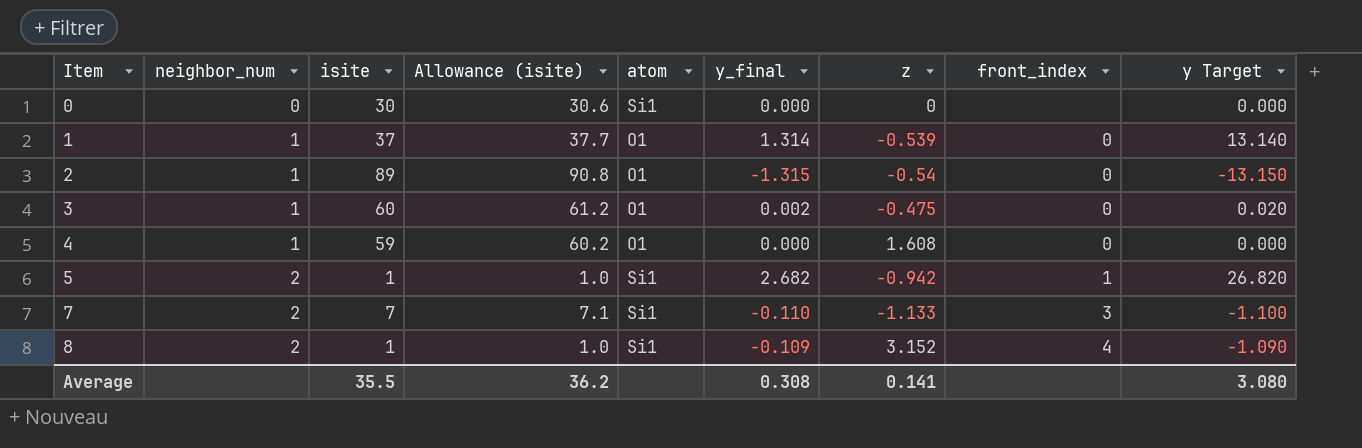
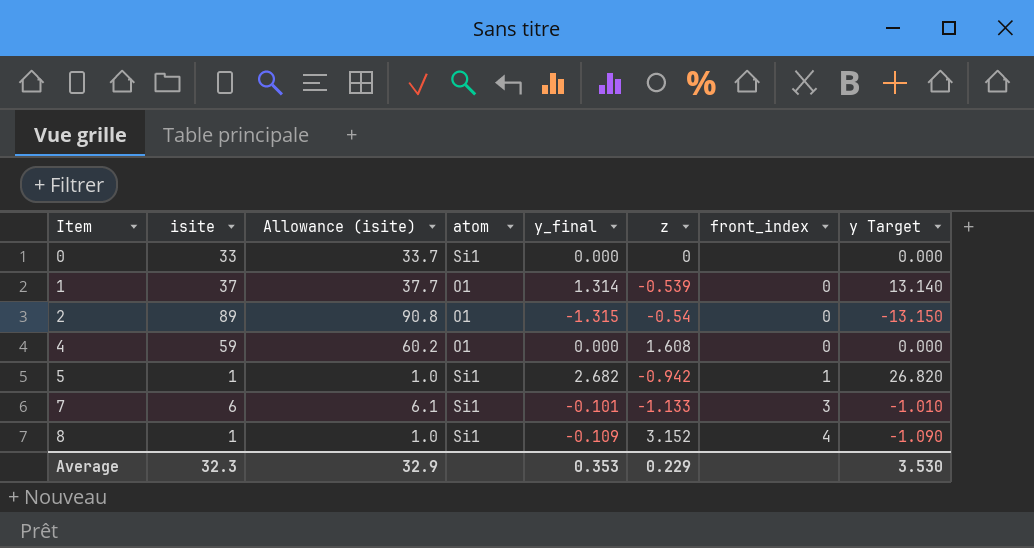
column neighbor_num | position: 2 -> none
row 3: 1 | 60 | 61.2 | O1 | 0.002 | -0.475 | 0 | 0.020 -> none
0 | isite: 30 -> 33
0 | Allowance (isite): 30.6 -> 33.7
7 | isite: 7 -> 6
7 | Allowance (isite): 7.1 -> 6.1
7 | y_final: -0.110 -> -0.101
7 | y Target: -1.100 -> -1.010
Average | isite: 35.5 -> 32.3
Average | Allowance (isite): 36.2 -> 32.9
Average | y_final: 0.308 -> 0.353
Average | z: 0.141 -> 0.229
Average | y Target: 3.080 -> 3.530

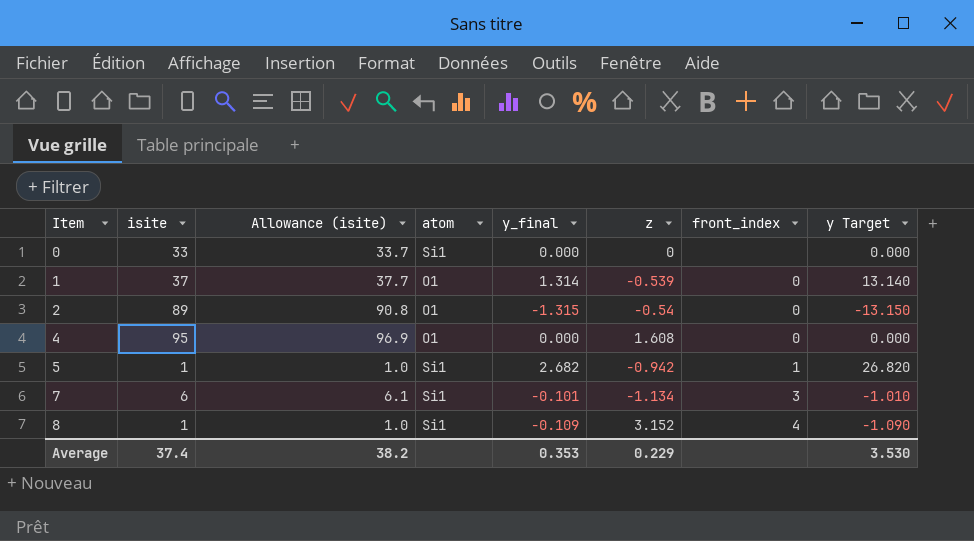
4 | isite: 59 -> 95
4 | Allowance (isite): 60.2 -> 96.9
7 | z: -1.133 -> -1.134
Average | isite: 32.3 -> 37.4
Average | Allowance (isite): 32.9 -> 38.2

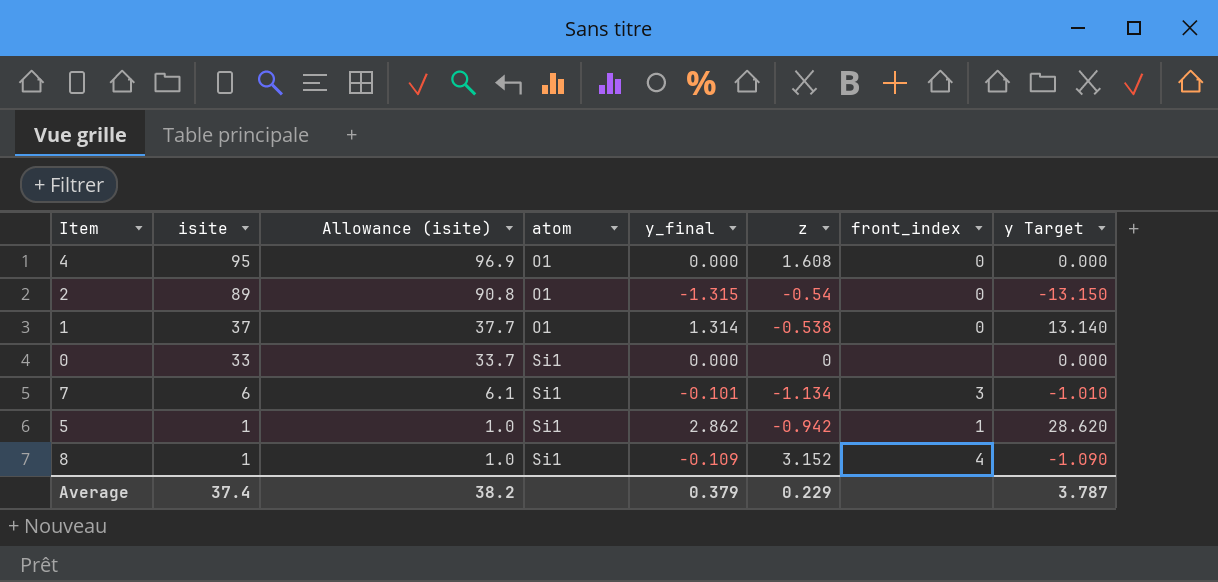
row order: Item ascending -> isite descending
1 | z: -0.539 -> -0.538
5 | y_final: 2.682 -> 2.862
5 | y Target: 26.820 -> 28.620
Average | y_final: 0.353 -> 0.379
Average | y Target: 3.530 -> 3.787

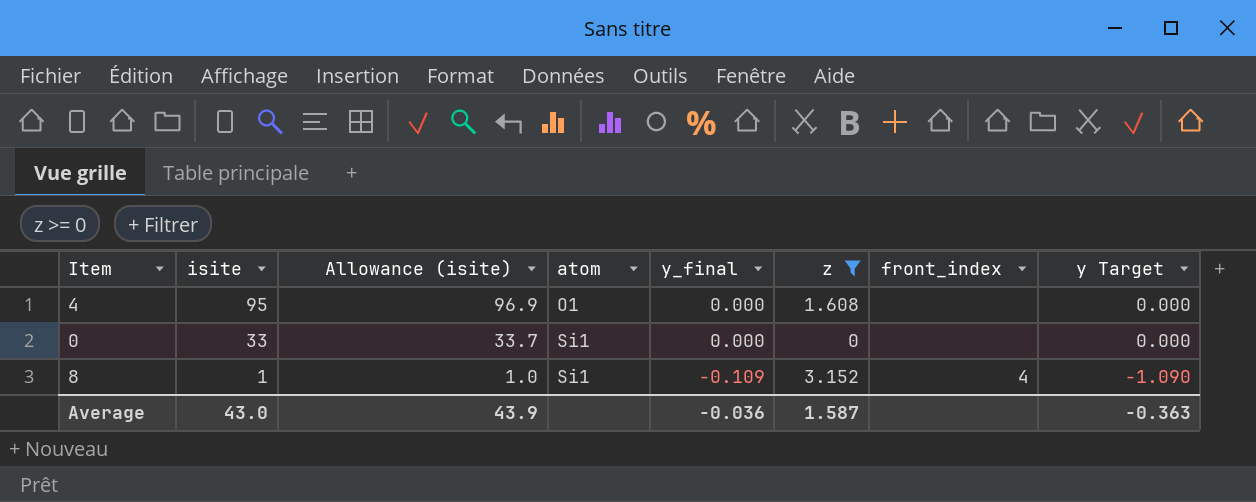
filter: none -> z >= 0
4 | front_index: 0 -> none
Average | isite: 37.4 -> 43.0
Average | Allowance (isite): 38.2 -> 43.9
Average | y_final: 0.379 -> -0.036
Average | z: 0.229 -> 1.587
Average | y Target: 3.787 -> -0.363

